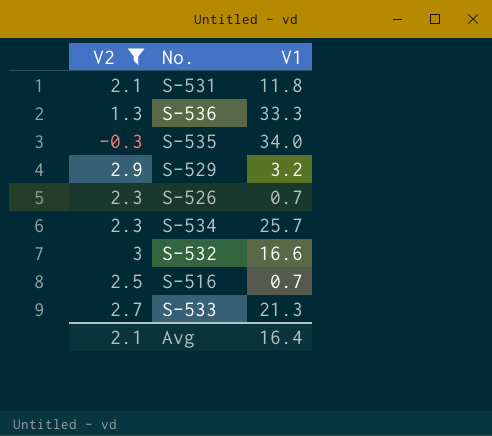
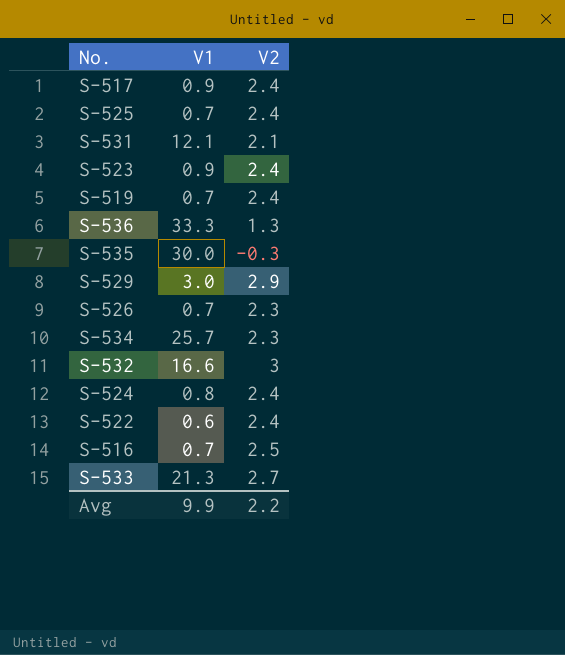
filter: V2 != 2.4 -> none
column V2 | position: 1 -> 3
S-531 | V1: 11.8 -> 12.1
S-535 | V1: 34.0 -> 30.0
S-529 | V1: 3.2 -> 3.0
Avg | V1: 16.4 -> 9.9
Avg | V2: 2.1 -> 2.2

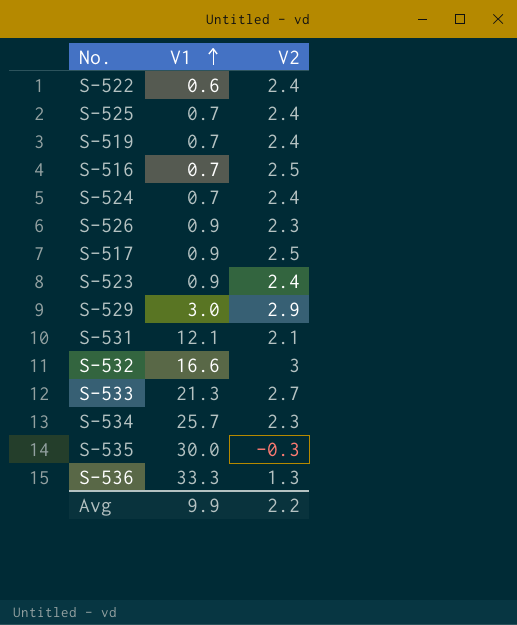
row order: none -> V1 ascending
S-524 | V1: 0.8 -> 0.7
S-526 | V1: 0.7 -> 0.9
S-517 | V2: 2.4 -> 2.5

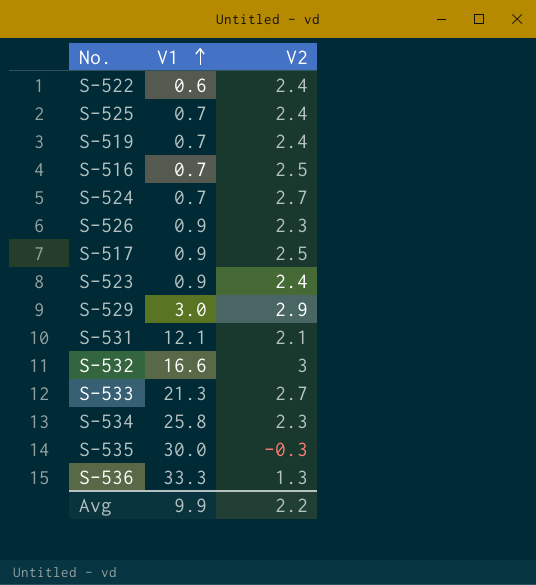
S-524 | V2: 2.4 -> 2.7
S-534 | V1: 25.7 -> 25.8

